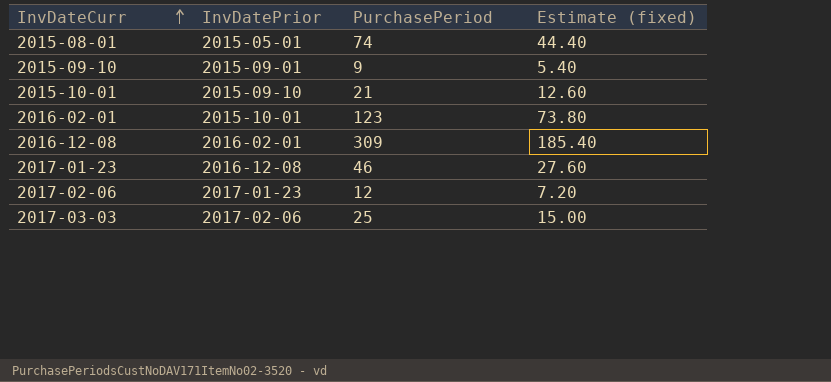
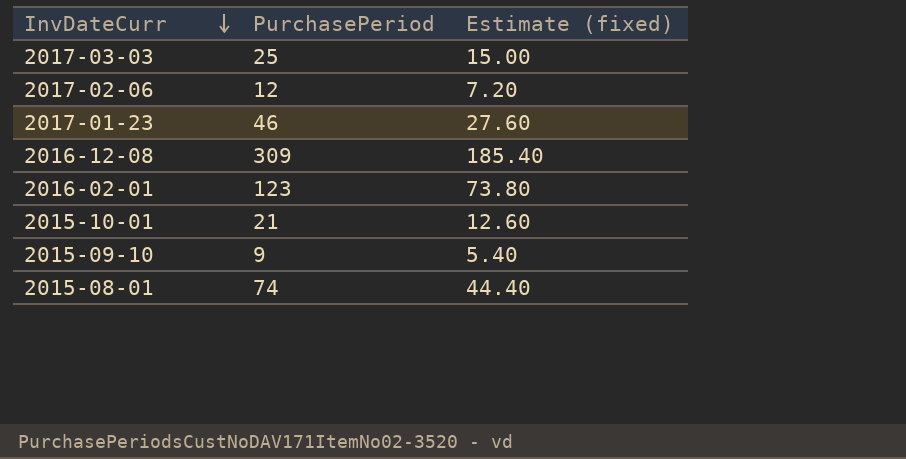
row order: InvDateCurr ascending -> InvDateCurr descending
column InvDatePrior | position: 2 -> none

